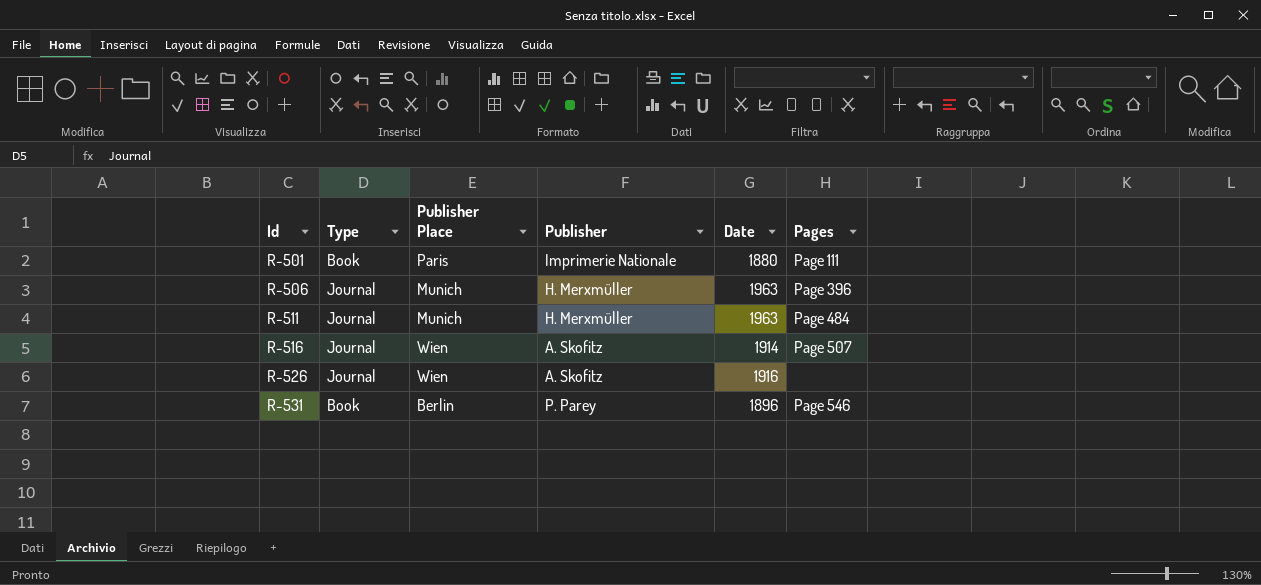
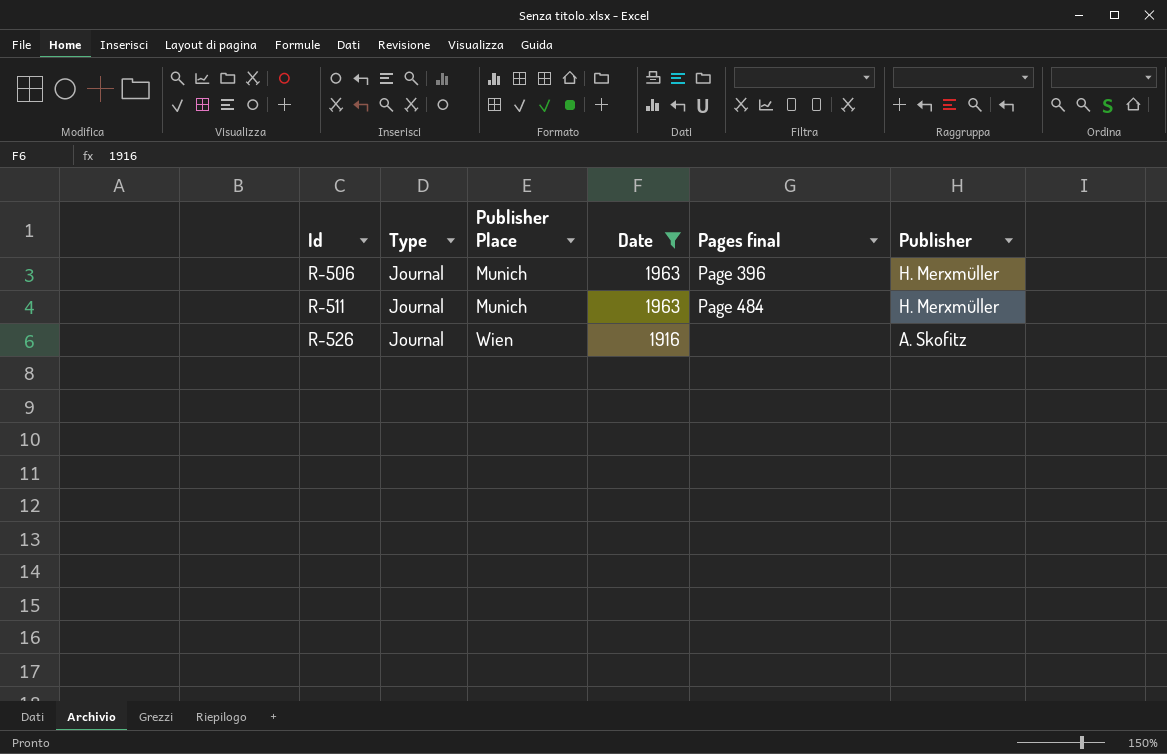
filter: none -> Date >= 1916
column name: Pages -> Pages final
column Publisher | position: 4 -> 6

